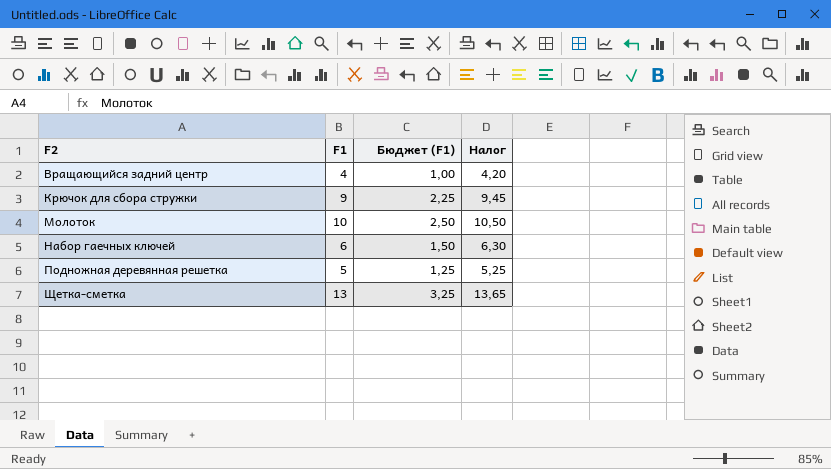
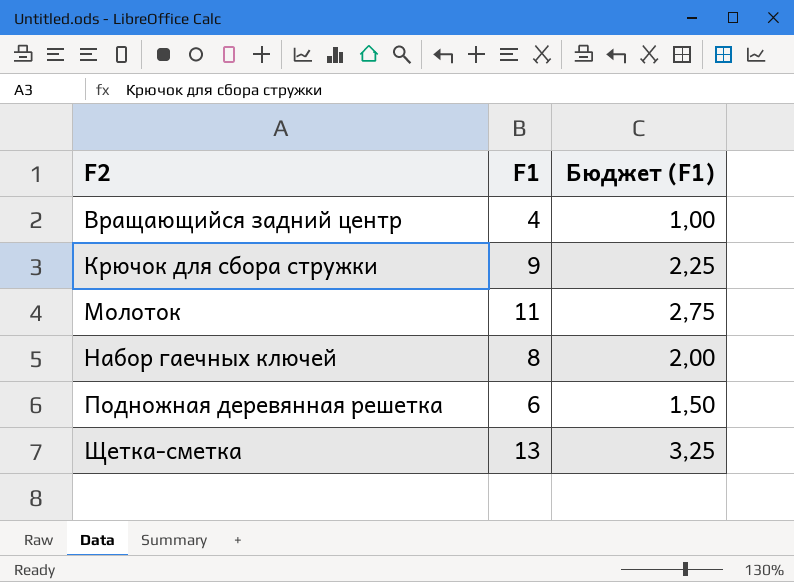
column Налог | formula: [F1] * 1,05 -> none
Молоток | F1: 10 -> 11
Молоток | Бюджет (F1): 2,50 -> 2,75
Набор гаечных ключей | F1: 6 -> 8
Набор гаечных ключей | Бюджет (F1): 1,50 -> 2,00
Подножная деревянная решетка | F1: 5 -> 6
Подножная деревянная решетка | Бюджет (F1): 1,25 -> 1,50

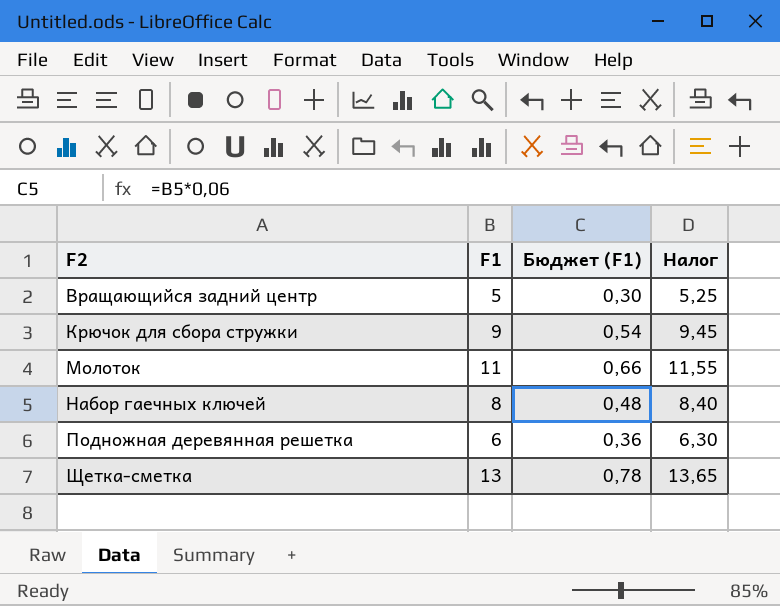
column Бюджет (F1) | formula: [F1] * 0,25 -> [F1] * 0,06
column Налог | formula: none -> [F1] * 1,05
Вращающийся задний центр | F1: 4 -> 5

